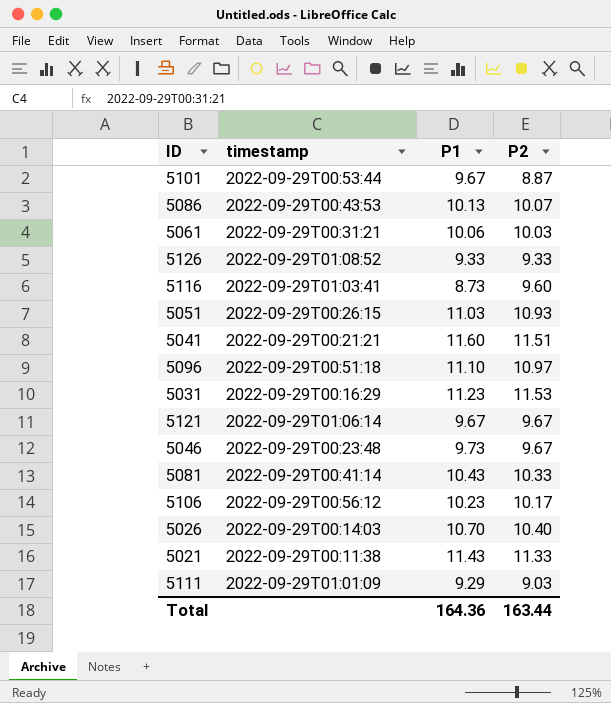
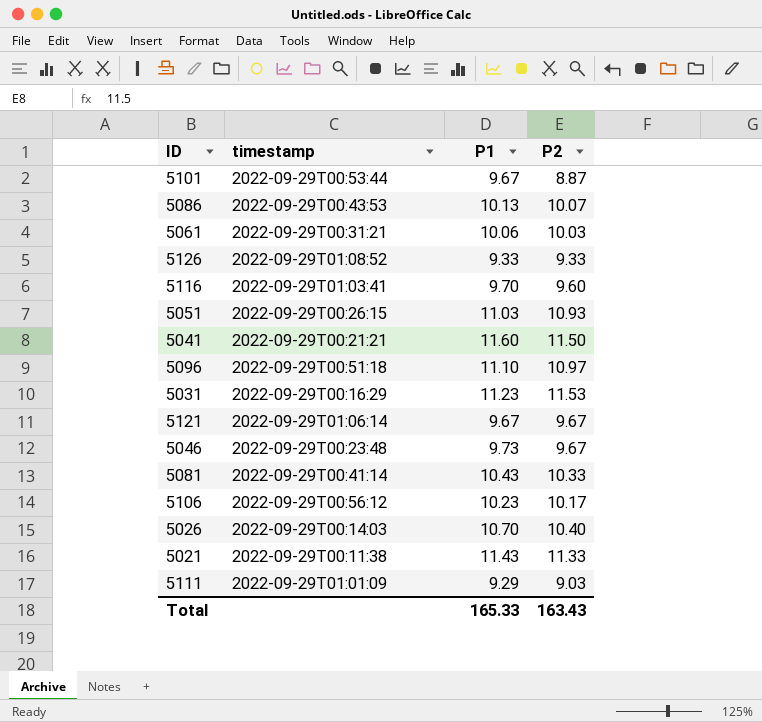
5116 | P1: 8.73 -> 9.70
5041 | P2: 11.51 -> 11.50
Total | P1: 164.36 -> 165.33
Total | P2: 163.44 -> 163.43

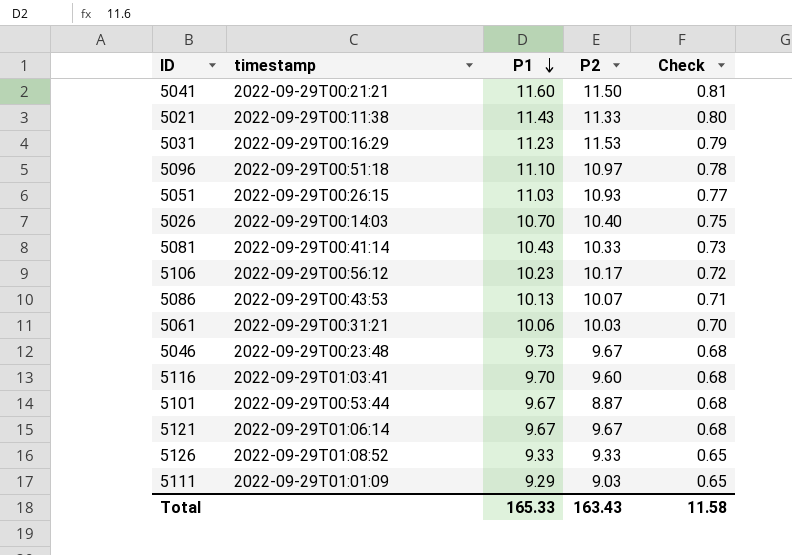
row order: none -> P1 descending
column Check | formula: none -> [P1] * 0.07

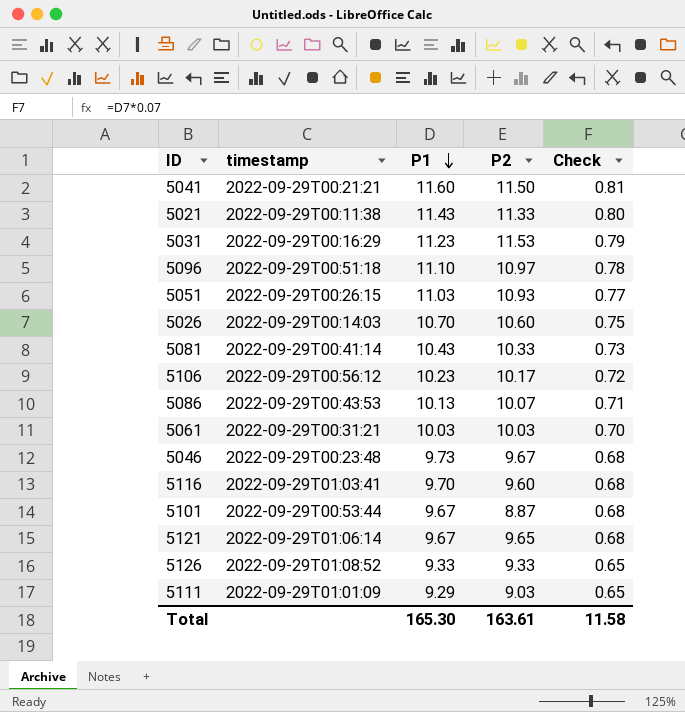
5026 | P2: 10.40 -> 10.60
5061 | P1: 10.06 -> 10.03
5121 | P2: 9.67 -> 9.65
Total | P1: 165.33 -> 165.30
Total | P2: 163.43 -> 163.61

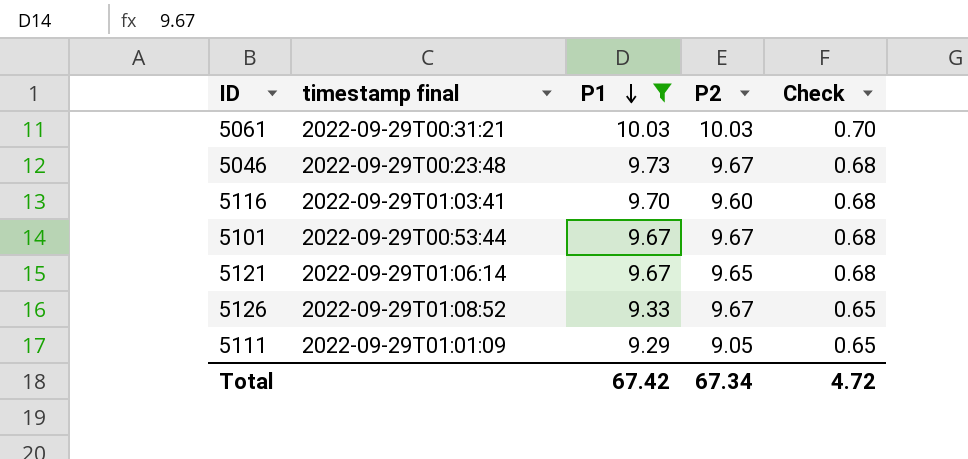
filter: none -> P1 <= 10.03
column name: timestamp -> timestamp final
5101 | P2: 8.87 -> 9.67
5126 | P2: 9.33 -> 9.67
5111 | P2: 9.03 -> 9.05
Total | P1: 165.30 -> 67.42
Total | P2: 163.61 -> 67.34
Total | Check: 11.58 -> 4.72

